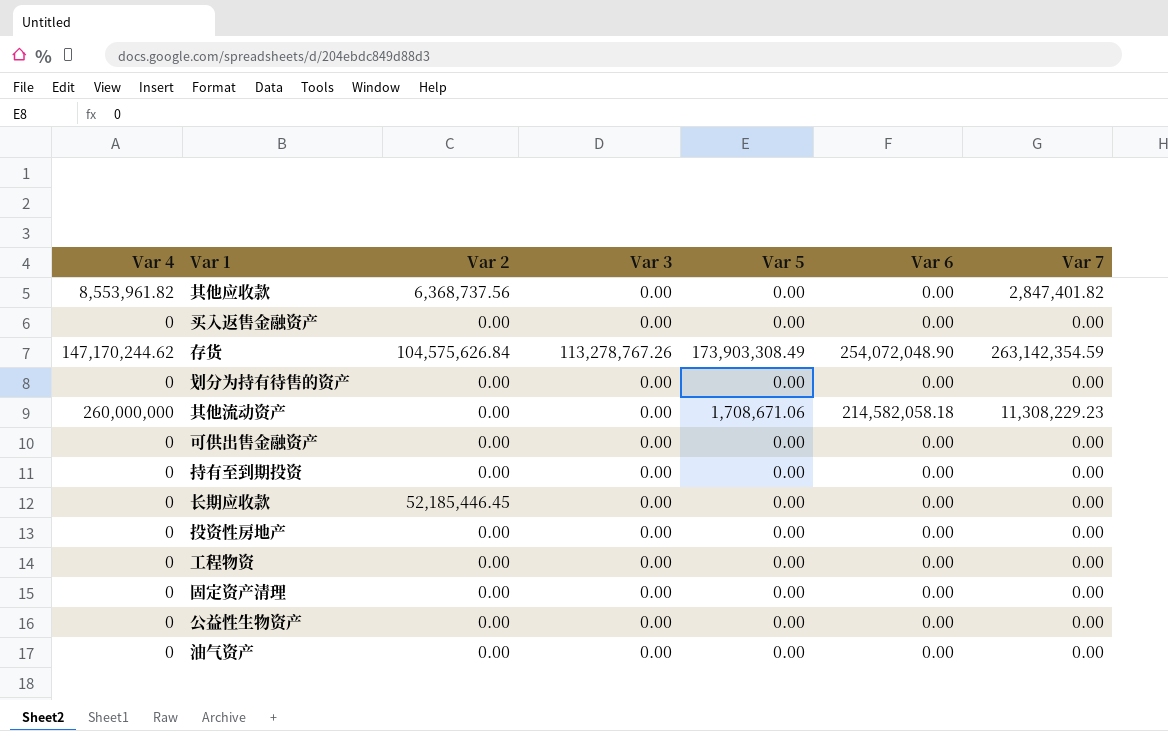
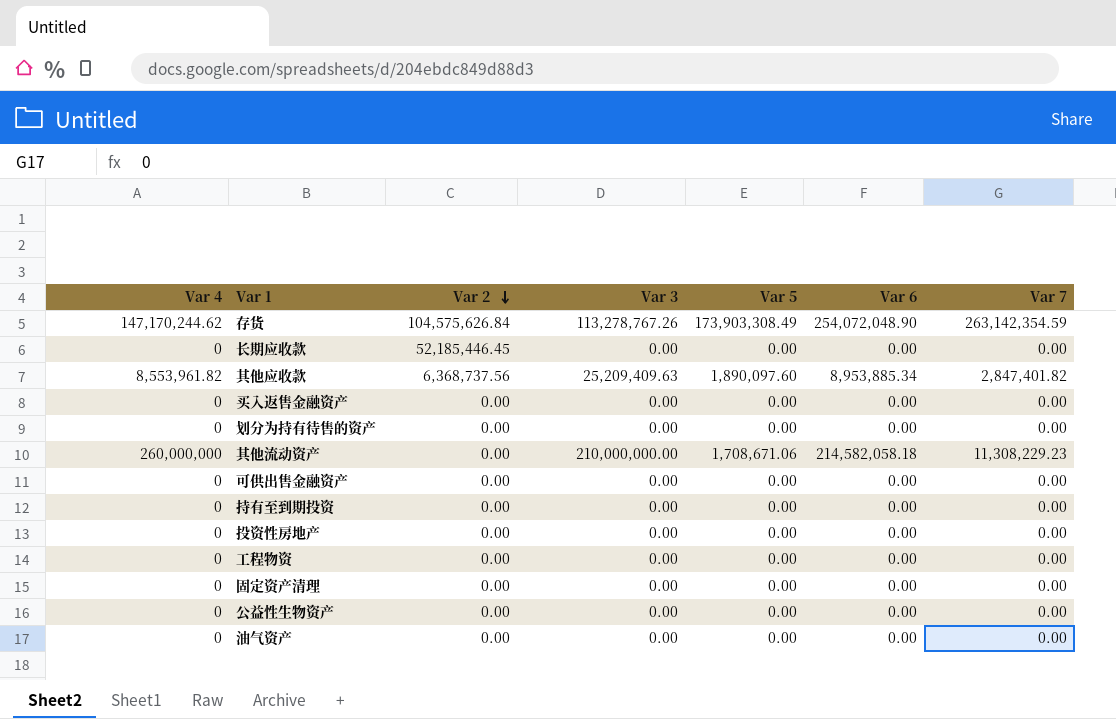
row order: none -> Var 2 descending
其他应收款 | Var 3: 0.00 -> 25,209,409.63
其他应收款 | Var 5: 0.00 -> 1,890,097.60
其他应收款 | Var 6: 0.00 -> 8,953,885.34
其他流动资产 | Var 3: 0.00 -> 210,000,000.00

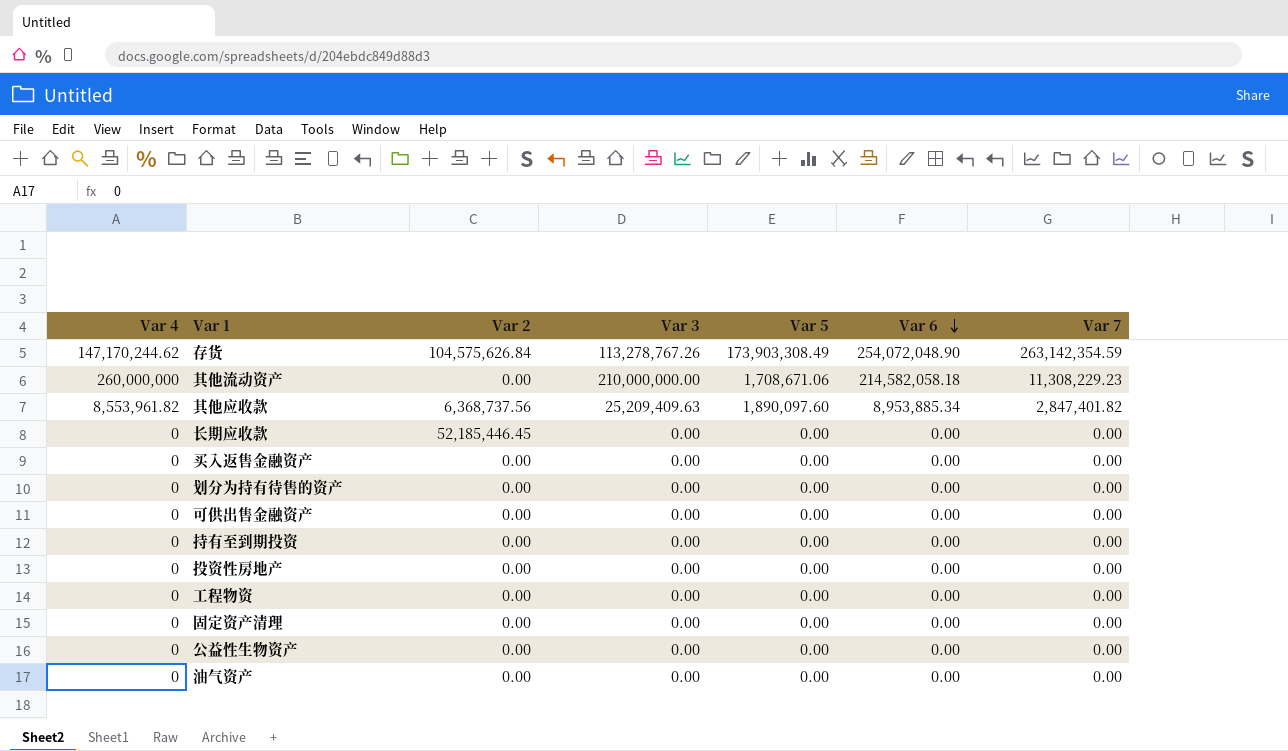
row order: Var 2 descending -> Var 6 descending

